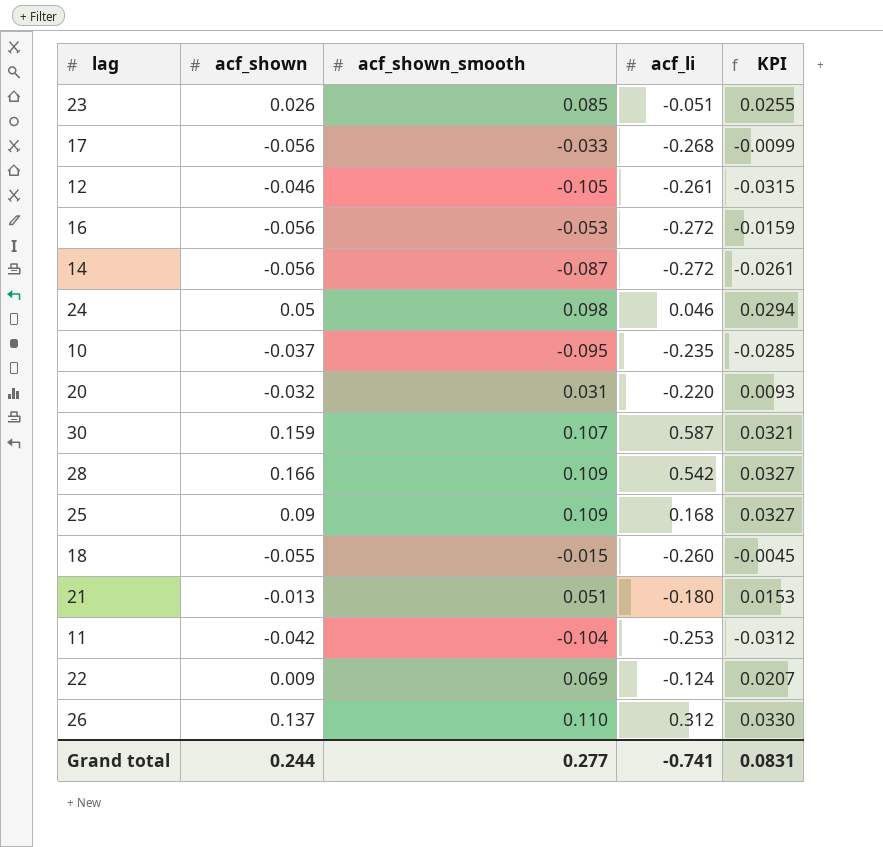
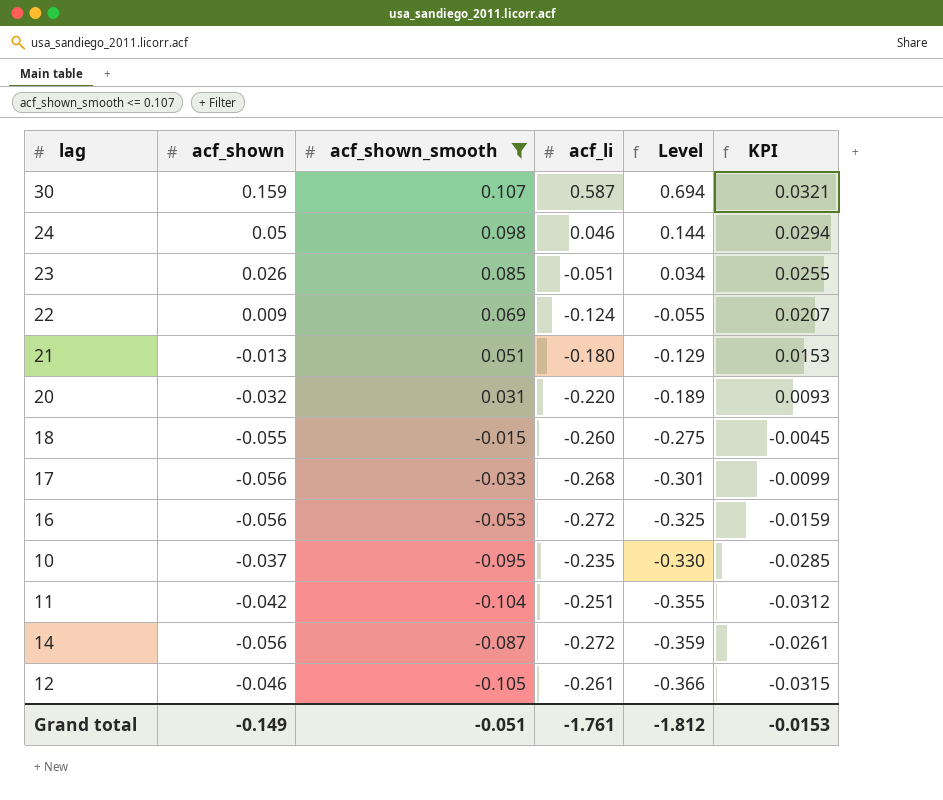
filter: none -> acf_shown_smooth <= 0.107
row order: none -> Level descending
column Level | formula: none -> [acf_shown_smooth] + [acf_li]
11 | acf_li: -0.253 -> -0.251
Grand total | acf_shown: 0.244 -> -0.149
Grand total | acf_shown_smooth: 0.277 -> -0.051
Grand total | acf_li: -0.741 -> -1.761
Grand total | KPI: 0.0831 -> -0.0153

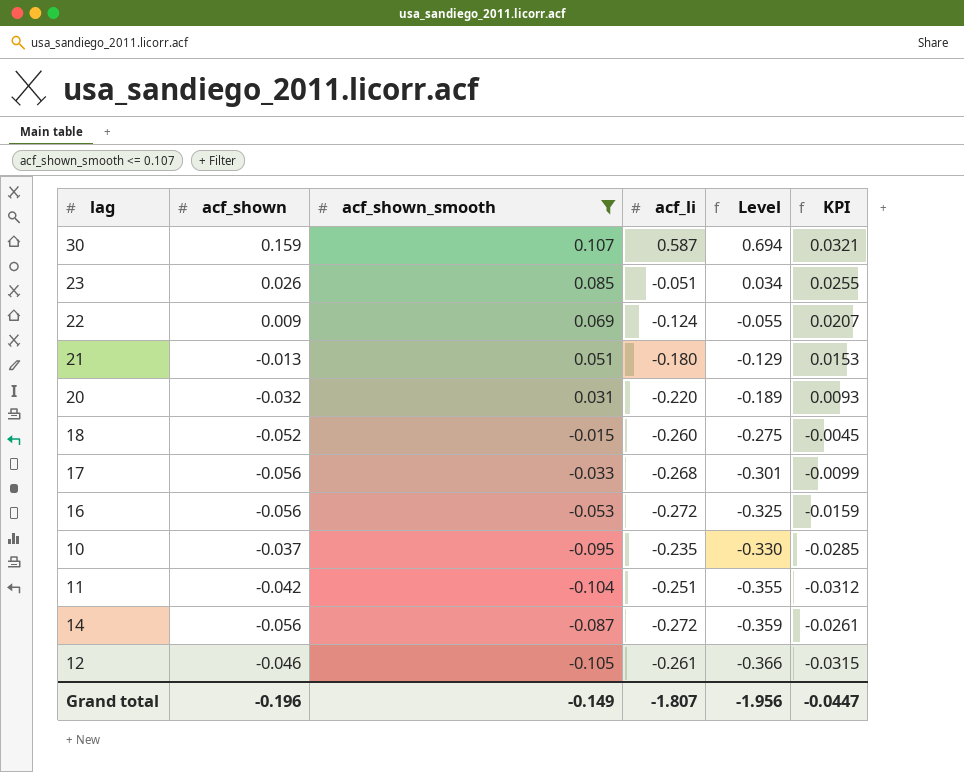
row 24: 0.05 | 0.098 | 0.046 | 0.144 | 0.0294 -> none
18 | acf_shown: -0.055 -> -0.052
Grand total | acf_shown: -0.149 -> -0.196
Grand total | acf_shown_smooth: -0.051 -> -0.149
Grand total | acf_li: -1.761 -> -1.807
Grand total | Level: -1.812 -> -1.956
Grand total | KPI: -0.0153 -> -0.0447

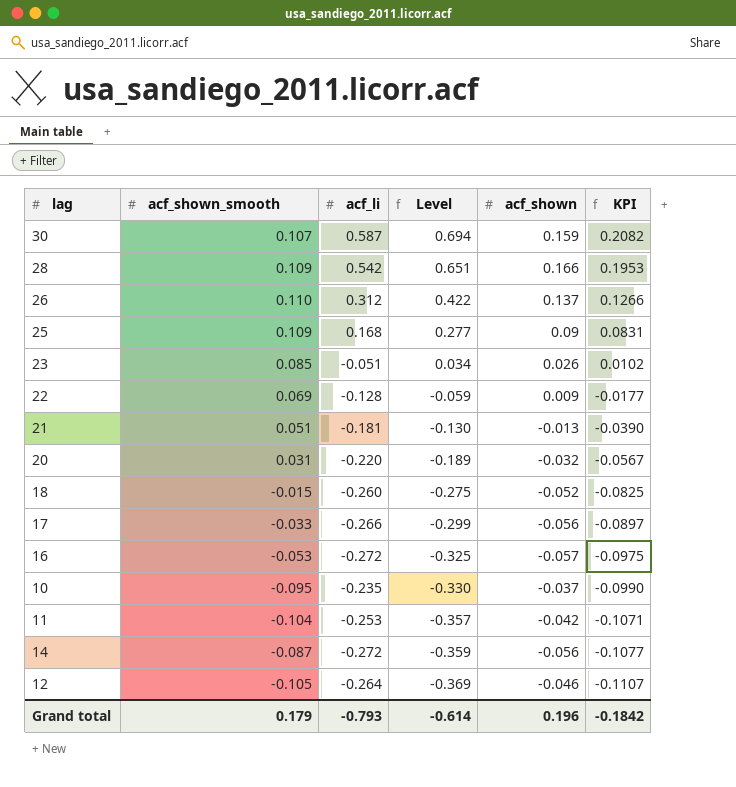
filter: acf_shown_smooth <= 0.107 -> none
column acf_shown | position: 2 -> 5
column KPI | formula: [acf_shown_smooth] * 0.3 -> [Level] * 0.3
22 | acf_li: -0.124 -> -0.128
22 | Level: -0.055 -> -0.059
21 | acf_li: -0.180 -> -0.181
21 | Level: -0.129 -> -0.130
17 | acf_li: -0.268 -> -0.266
17 | Level: -0.301 -> -0.299
16 | acf_shown: -0.056 -> -0.057
11 | acf_li: -0.251 -> -0.253
11 | Level: -0.355 -> -0.357
12 | acf_li: -0.261 -> -0.264
12 | Level: -0.366 -> -0.369
Grand total | acf_shown_smooth: -0.149 -> 0.179
Grand total | acf_li: -1.807 -> -0.793
Grand total | Level: -1.956 -> -0.614
Grand total | acf_shown: -0.196 -> 0.196
Grand total | KPI: -0.0447 -> -0.1842

